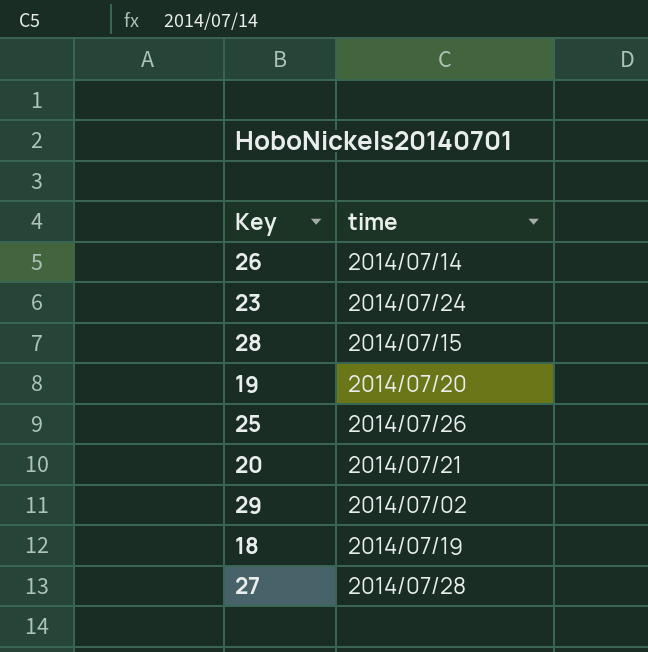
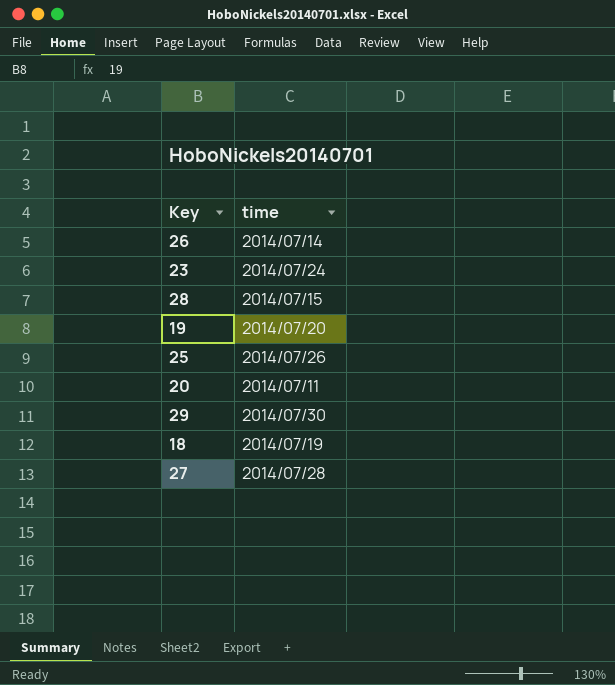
20 | time: 2014/07/21 -> 2014/07/11
29 | time: 2014/07/02 -> 2014/07/30

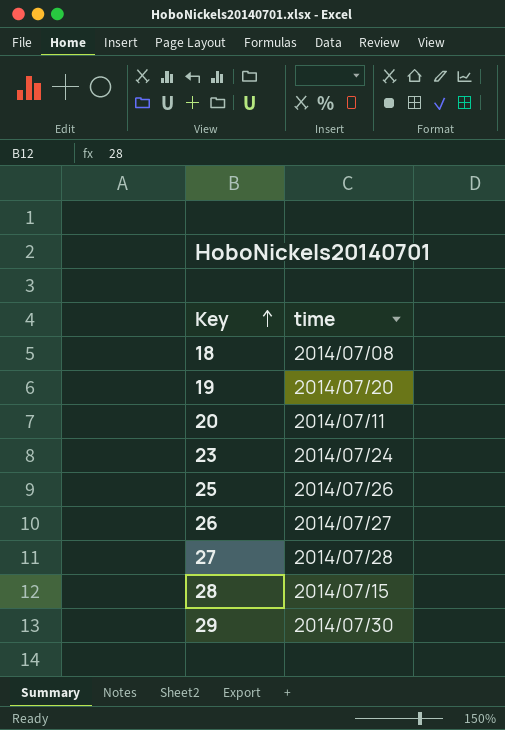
row order: none -> Key ascending
18 | time: 2014/07/19 -> 2014/07/08
26 | time: 2014/07/14 -> 2014/07/27

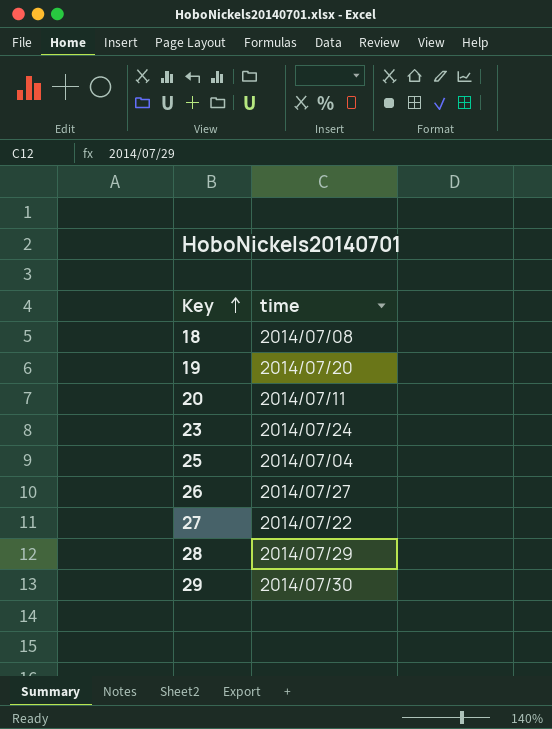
25 | time: 2014/07/26 -> 2014/07/04
27 | time: 2014/07/28 -> 2014/07/22
28 | time: 2014/07/15 -> 2014/07/29

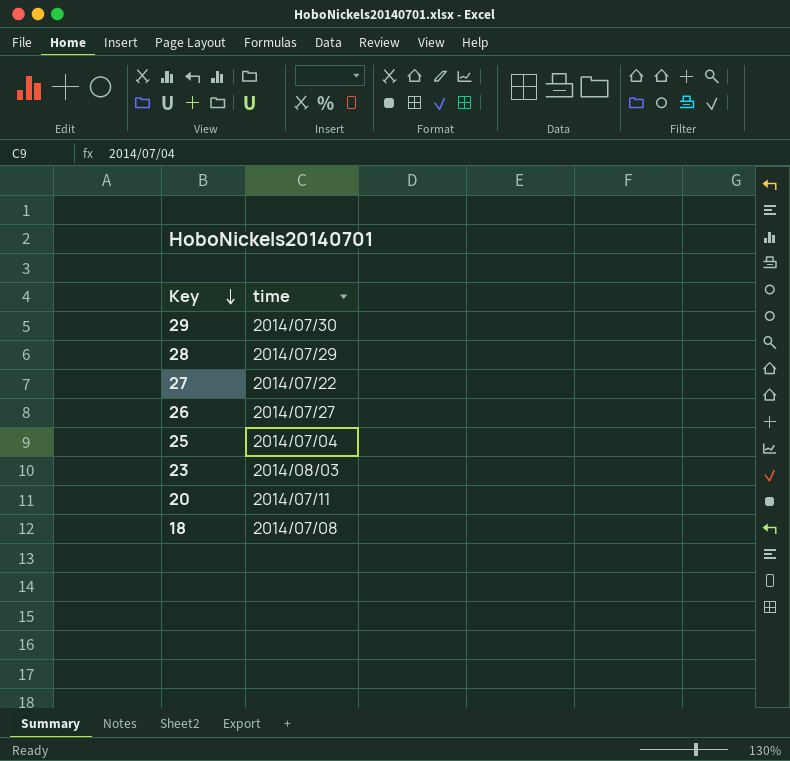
row order: Key ascending -> Key descending
row 19: 2014/07/20 -> none
23 | time: 2014/07/24 -> 2014/08/03

